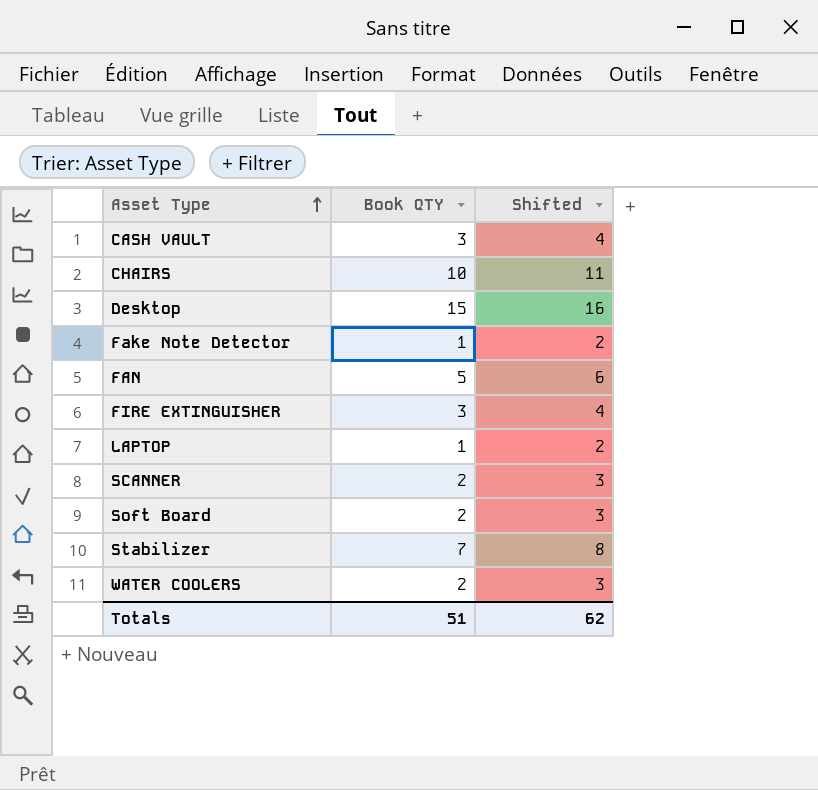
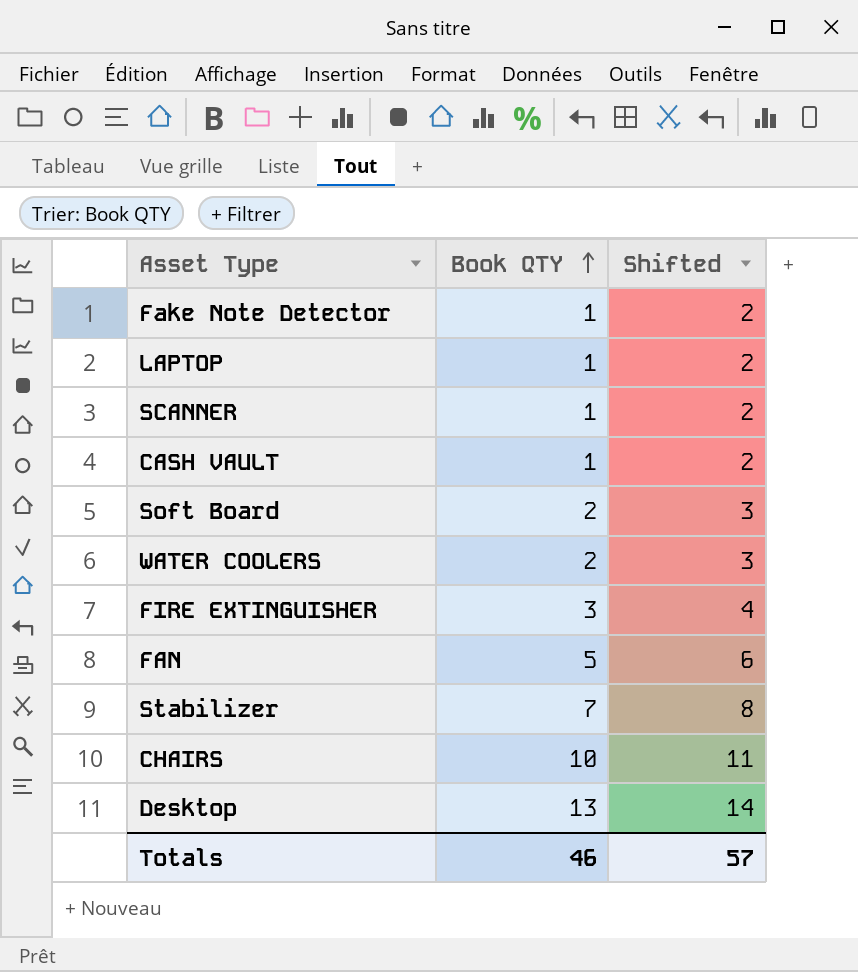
row order: Asset Type ascending -> Book QTY ascending
SCANNER | Book QTY: 2 -> 1
SCANNER | Shifted: 3 -> 2
CASH VAULT | Book QTY: 3 -> 1
CASH VAULT | Shifted: 4 -> 2
Desktop | Book QTY: 15 -> 13
Desktop | Shifted: 16 -> 14
Totals | Book QTY: 51 -> 46
Totals | Shifted: 62 -> 57

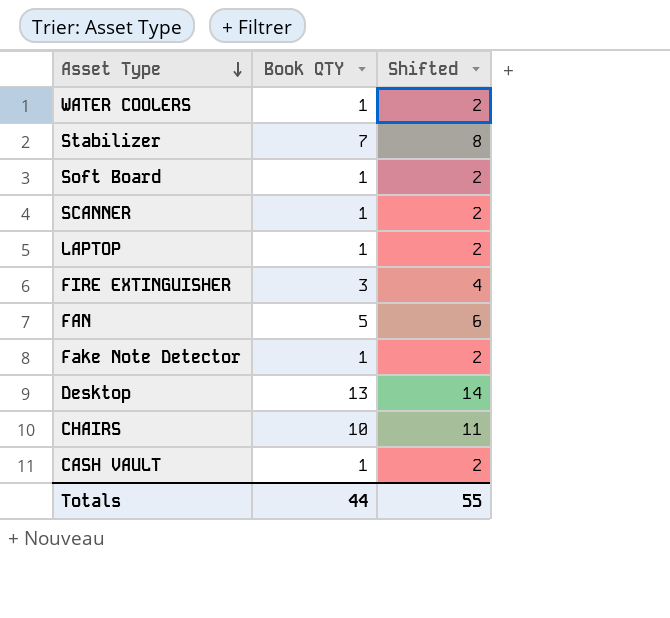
row order: Book QTY ascending -> Asset Type descending
WATER COOLERS | Book QTY: 2 -> 1
WATER COOLERS | Shifted: 3 -> 2
Soft Board | Book QTY: 2 -> 1
Soft Board | Shifted: 3 -> 2
Totals | Book QTY: 46 -> 44
Totals | Shifted: 57 -> 55

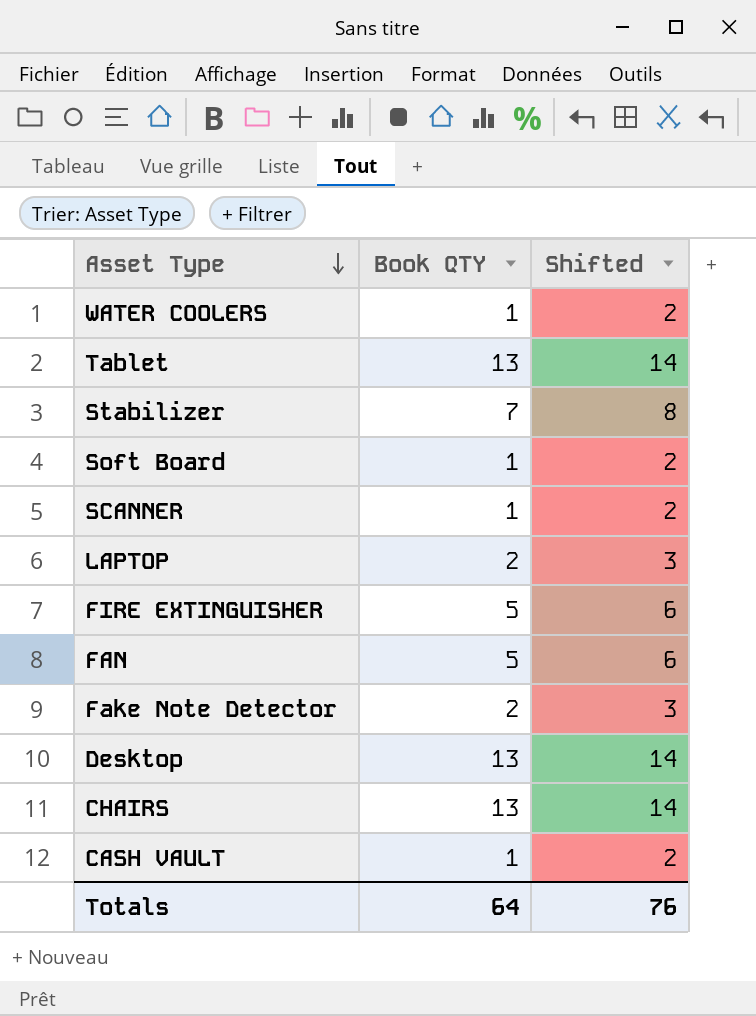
row Tablet: none -> 13 | 14
LAPTOP | Book QTY: 1 -> 2
LAPTOP | Shifted: 2 -> 3
FIRE EXTINGUISHER | Book QTY: 3 -> 5
FIRE EXTINGUISHER | Shifted: 4 -> 6
Fake Note Detector | Book QTY: 1 -> 2
Fake Note Detector | Shifted: 2 -> 3
CHAIRS | Book QTY: 10 -> 13
CHAIRS | Shifted: 11 -> 14
Totals | Book QTY: 44 -> 64
Totals | Shifted: 55 -> 76

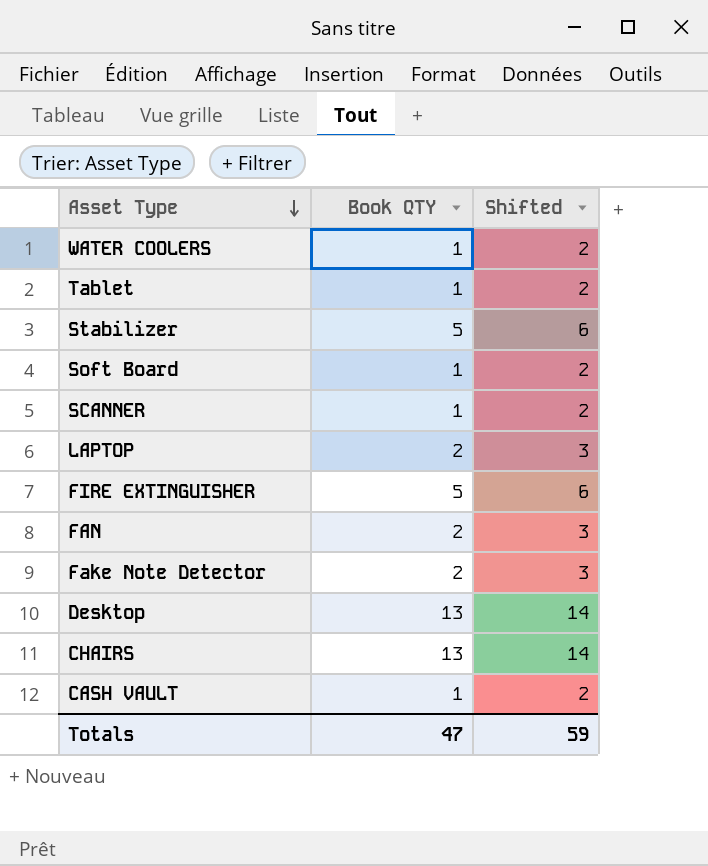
Tablet | Book QTY: 13 -> 1
Tablet | Shifted: 14 -> 2
Stabilizer | Book QTY: 7 -> 5
Stabilizer | Shifted: 8 -> 6
FAN | Book QTY: 5 -> 2
FAN | Shifted: 6 -> 3
Totals | Book QTY: 64 -> 47
Totals | Shifted: 76 -> 59

